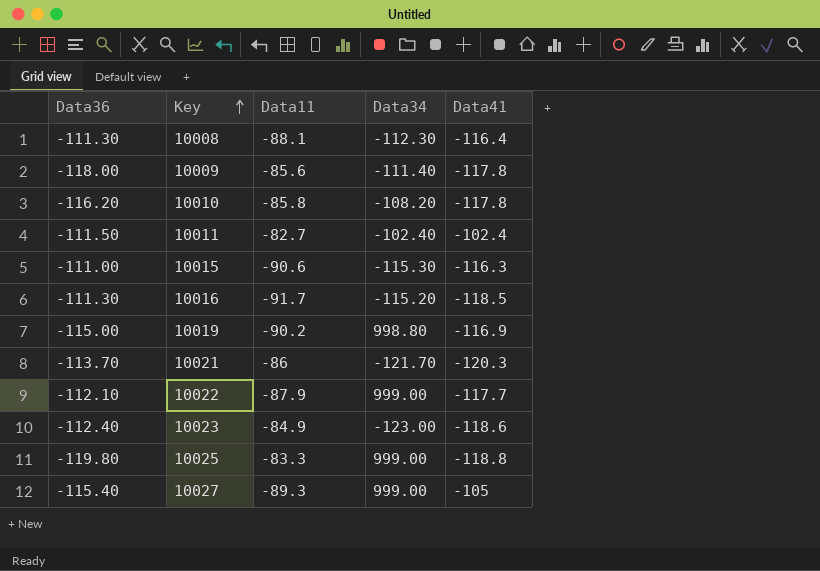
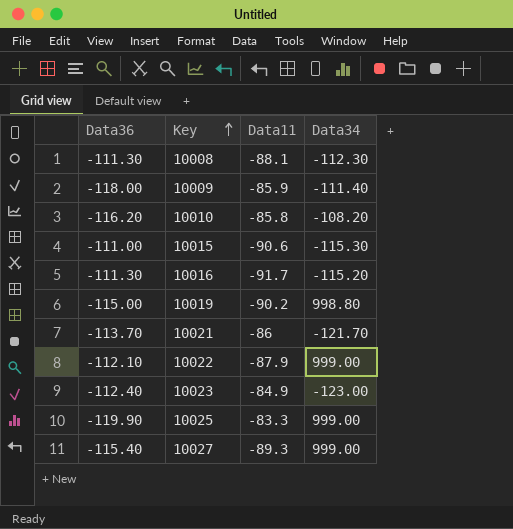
column Data41 | position: 5 -> none
row 10011: -111.50 | -82.7 | -102.40 | -102.4 -> none
10009 | Data11: -85.6 -> -85.9
10025 | Data36: -119.80 -> -119.90

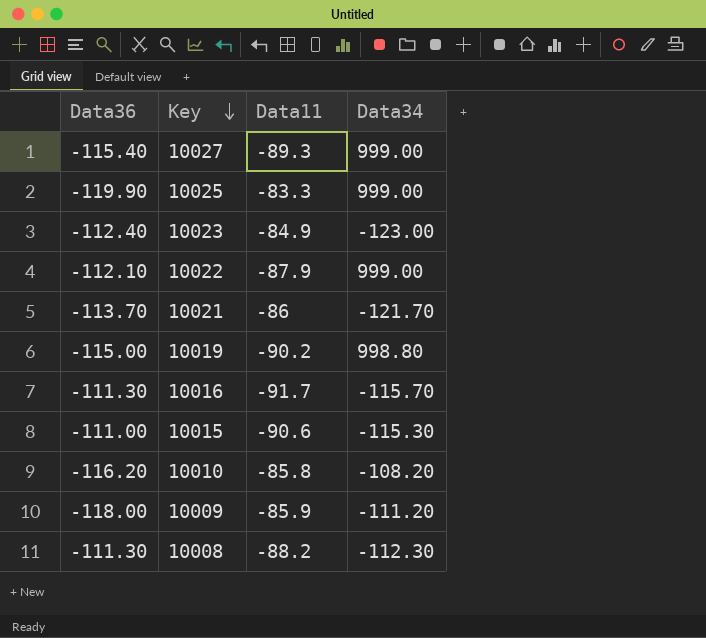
row order: Key ascending -> Key descending
10016 | Data34: -115.20 -> -115.70
10009 | Data34: -111.40 -> -111.20
10008 | Data11: -88.1 -> -88.2

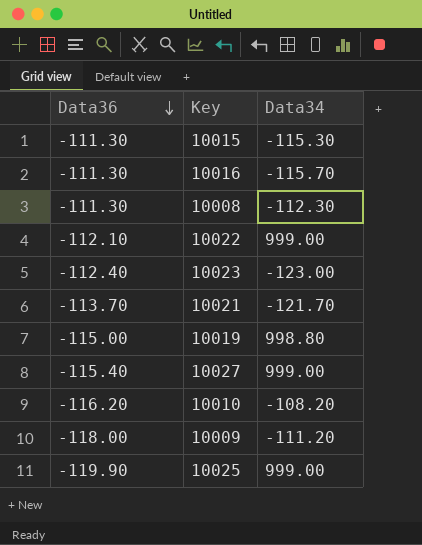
row order: Key descending -> Data36 descending
column Data11 | position: 3 -> none
10015 | Data36: -111.00 -> -111.30

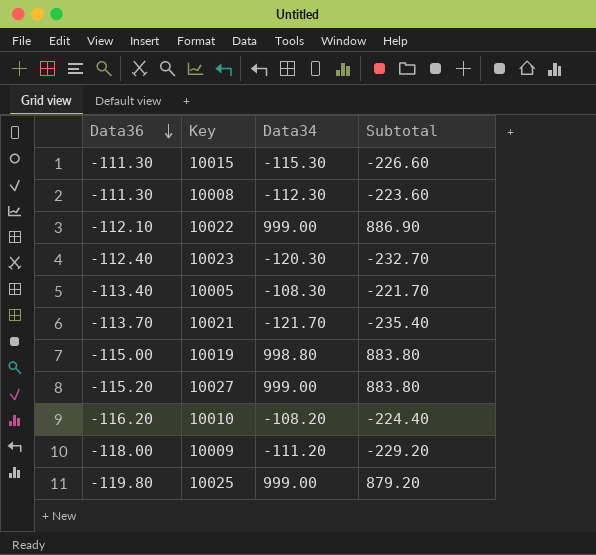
column Subtotal | formula: none -> [Data36] + [Data34]
row 10016: -111.30 | -115.70 -> none
10023 | Data34: -123.00 -> -120.30
row 10005: none -> -113.40 | -108.30 | -221.70
10027 | Data36: -115.40 -> -115.20
10025 | Data36: -119.90 -> -119.80

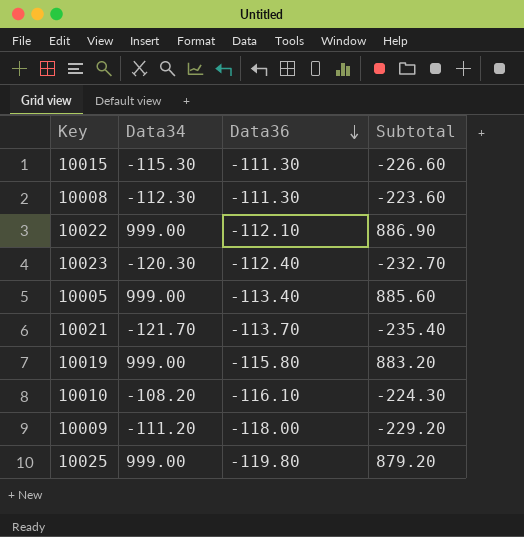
column Data36 | position: 1 -> 3
row 10027: -115.20 | 999.00 | 883.80 -> none
10005 | Data34: -108.30 -> 999.00
10005 | Subtotal: -221.70 -> 885.60
10019 | Data34: 998.80 -> 999.00
10019 | Data36: -115.00 -> -115.80
10019 | Subtotal: 883.80 -> 883.20
10010 | Data36: -116.20 -> -116.10
10010 | Subtotal: -224.40 -> -224.30

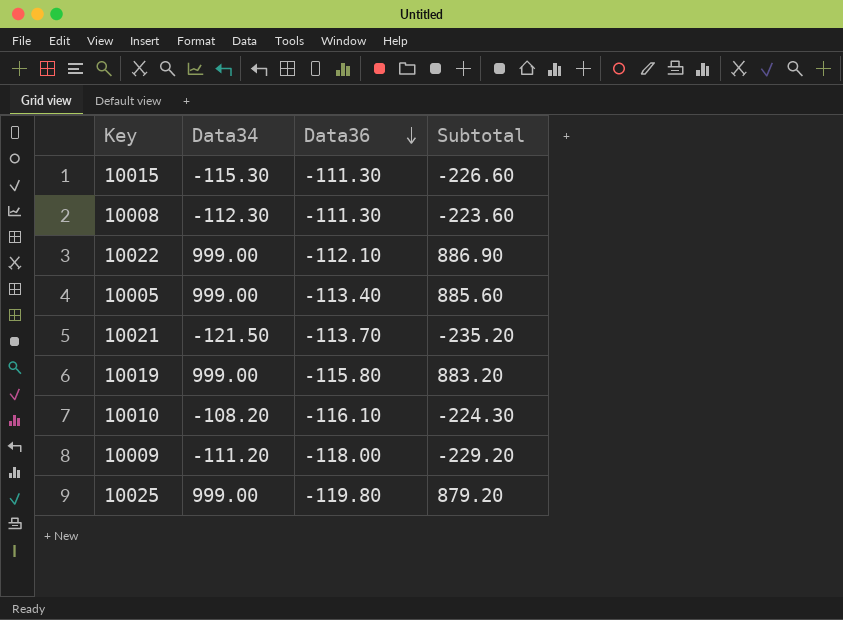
row 10023: -120.30 | -112.40 | -232.70 -> none
10021 | Data34: -121.70 -> -121.50
10021 | Subtotal: -235.40 -> -235.20

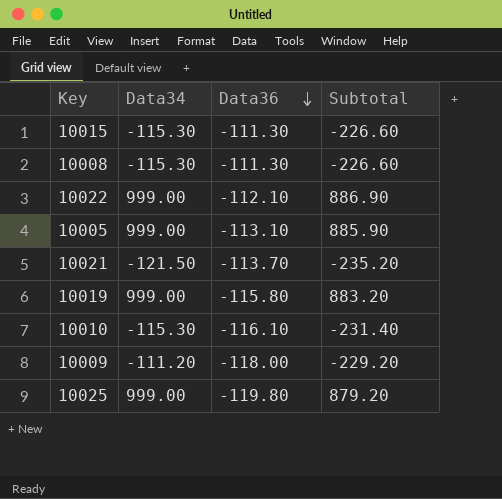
10008 | Data34: -112.30 -> -115.30
10008 | Subtotal: -223.60 -> -226.60
10005 | Data36: -113.40 -> -113.10
10005 | Subtotal: 885.60 -> 885.90
10010 | Data34: -108.20 -> -115.30
10010 | Subtotal: -224.30 -> -231.40

